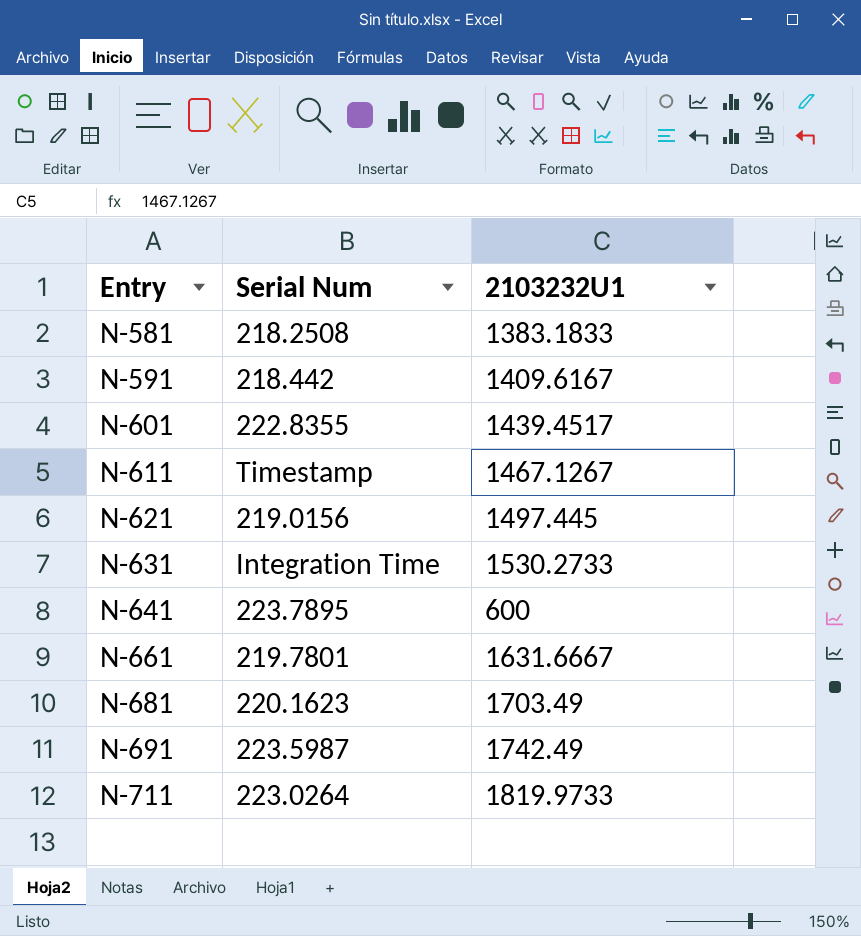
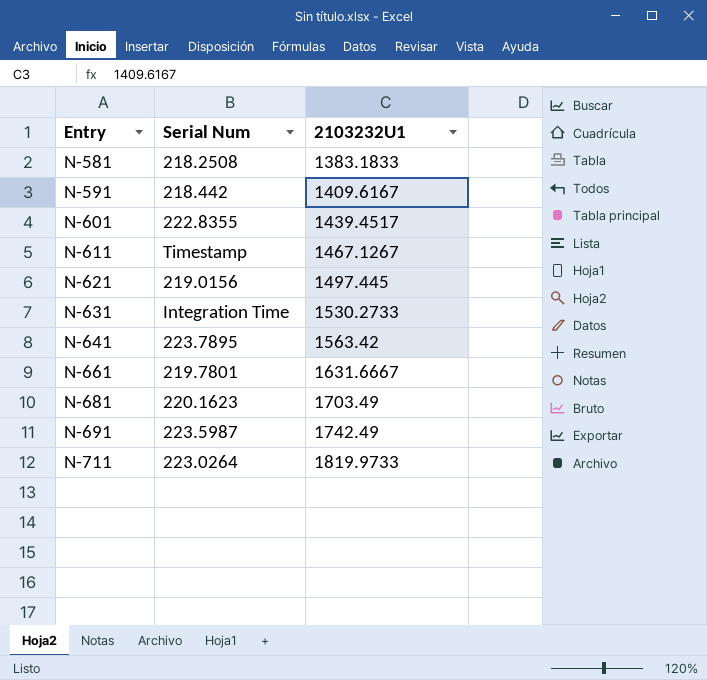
N-641 | 2103232U1: 600 -> 1563.42

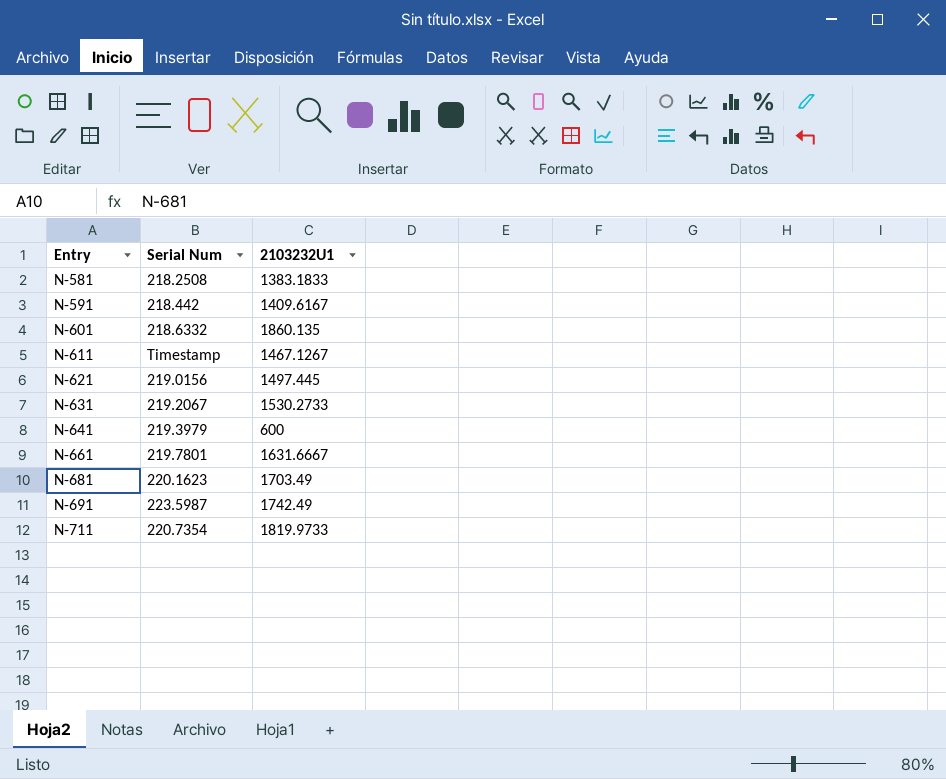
N-601 | Serial Num: 222.8355 -> 218.6332
N-601 | 2103232U1: 1439.4517 -> 1860.135
N-631 | Serial Num: Integration Time -> 219.2067
N-641 | Serial Num: 223.7895 -> 219.3979
N-641 | 2103232U1: 1563.42 -> 600
N-711 | Serial Num: 223.0264 -> 220.7354

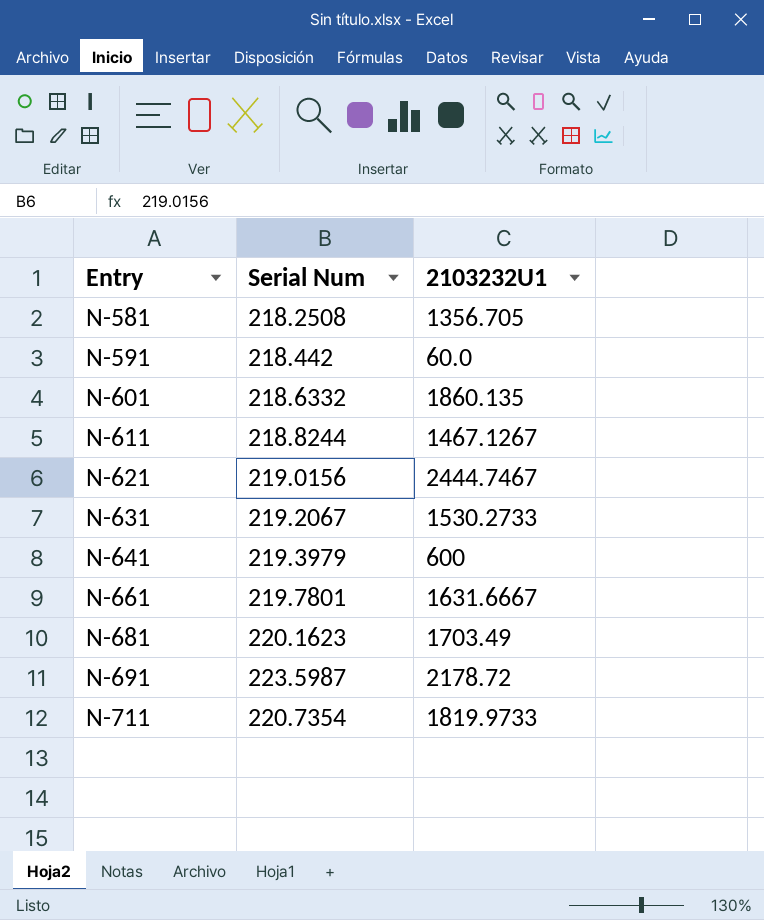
N-581 | 2103232U1: 1383.1833 -> 1356.705
N-591 | 2103232U1: 1409.6167 -> 60.0
N-611 | Serial Num: Timestamp -> 218.8244
N-621 | 2103232U1: 1497.445 -> 2444.7467
N-691 | 2103232U1: 1742.49 -> 2178.72

